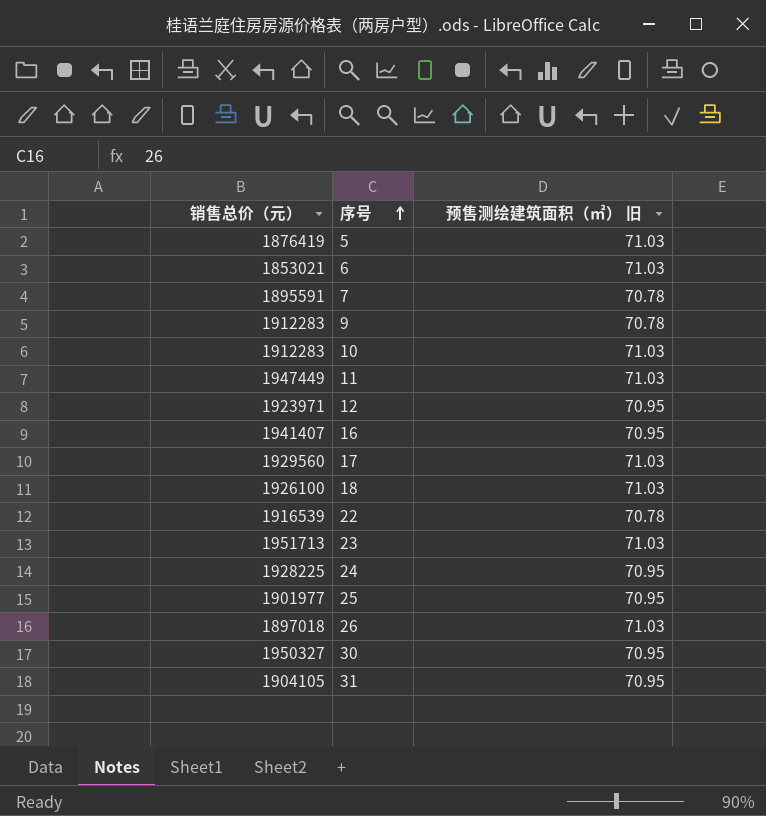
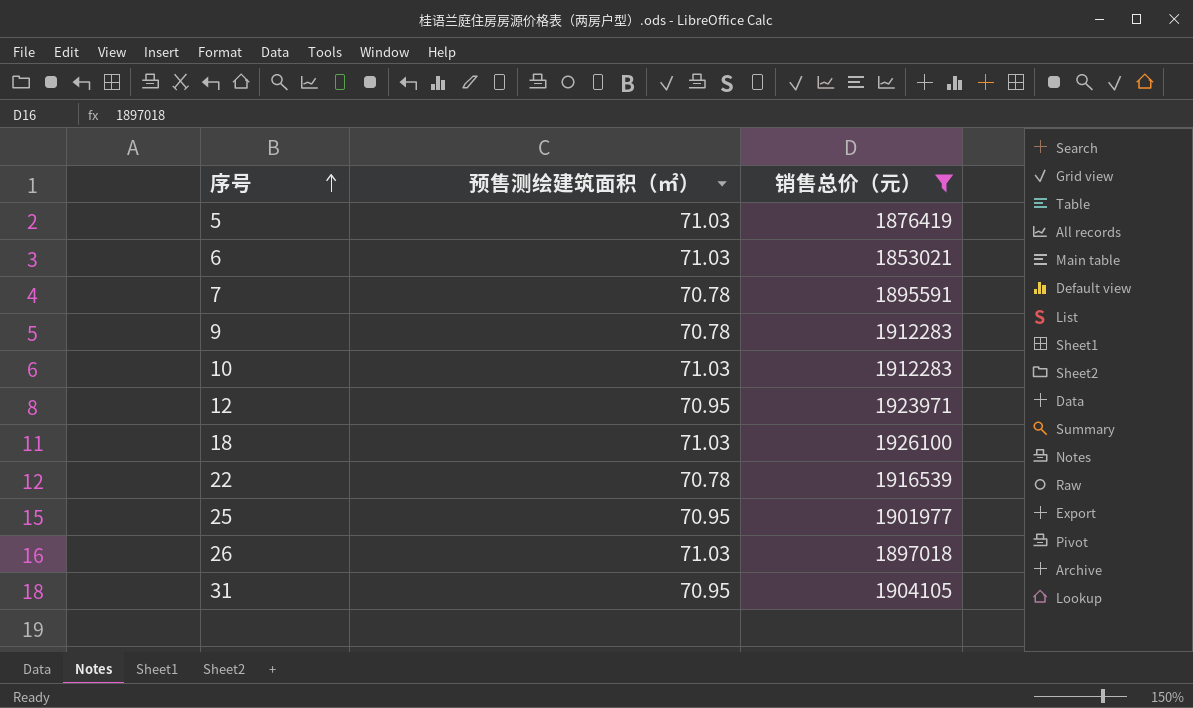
filter: none -> 销售总价（元） <= 1926100
column name: 预售测绘建筑面积（㎡） 旧 -> 预售测绘建筑面积（㎡）
column 销售总价（元） | position: 1 -> 3

